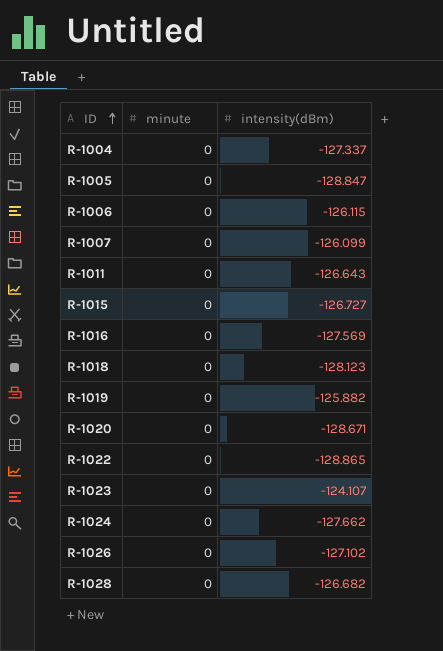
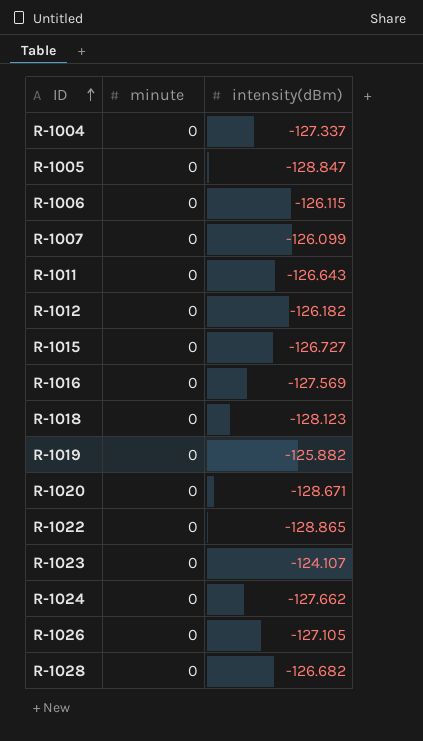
row R-1012: none -> 0 | -126.182
R-1026 | intensity(dBm): -127.102 -> -127.105

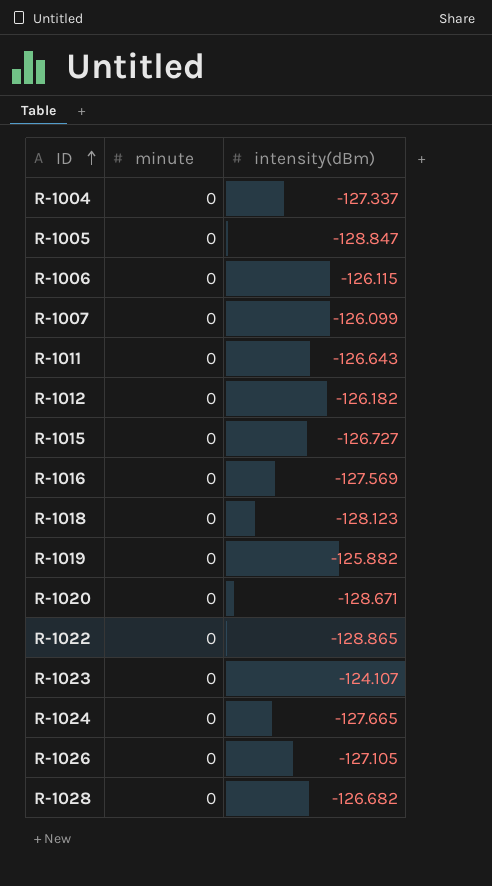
R-1024 | intensity(dBm): -127.662 -> -127.665

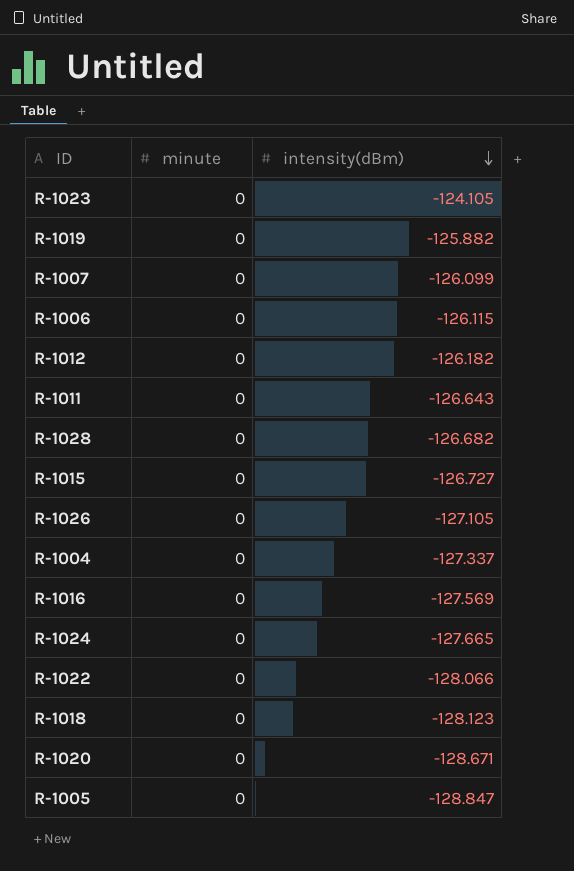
row order: ID ascending -> intensity(dBm) descending
R-1023 | intensity(dBm): -124.107 -> -124.105
R-1022 | intensity(dBm): -128.865 -> -128.066

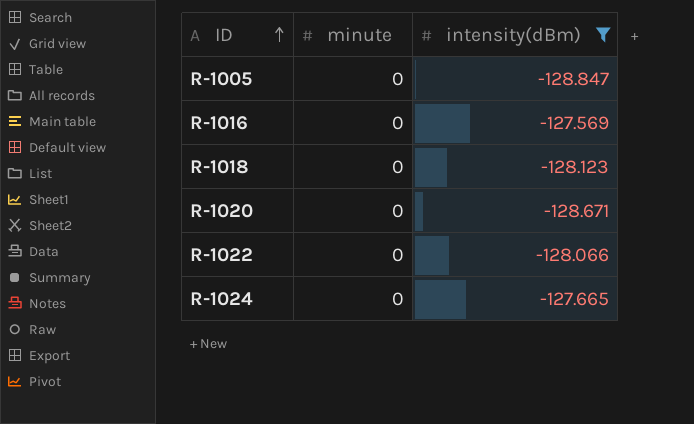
filter: none -> intensity(dBm) <= -127.569
row order: intensity(dBm) descending -> ID ascending

